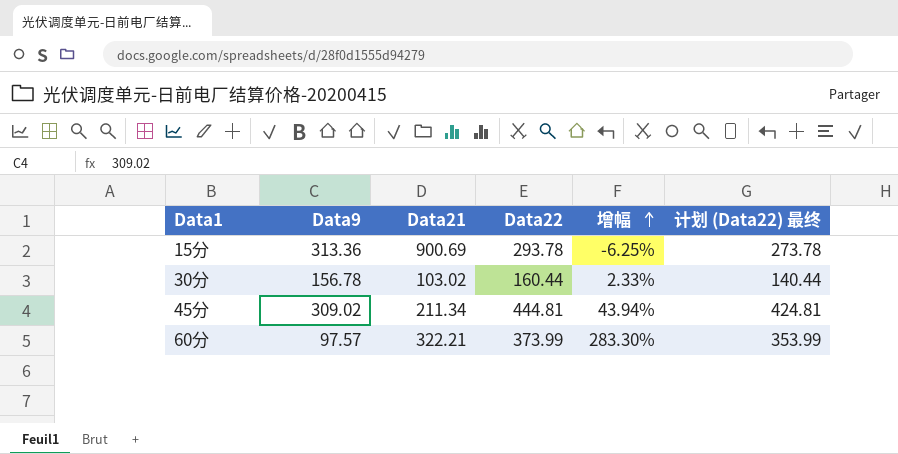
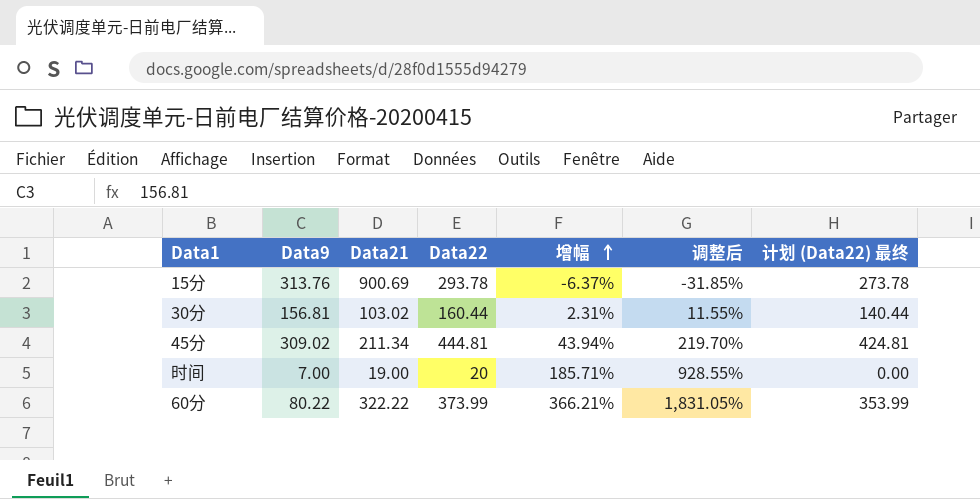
column 调整后 | formula: none -> [增幅] * 5
15分 | Data9: 313.36 -> 313.76
15分 | 增幅: -6.25% -> -6.37%
30分 | Data9: 156.78 -> 156.81
30分 | 增幅: 2.33% -> 2.31%
row 时间: none -> 7.00 | 19.00 | 20 | 185.71% | 928.55% | 0.00
60分 | Data9: 97.57 -> 80.22
60分 | Data21: 322.21 -> 322.22
60分 | 增幅: 283.30% -> 366.21%

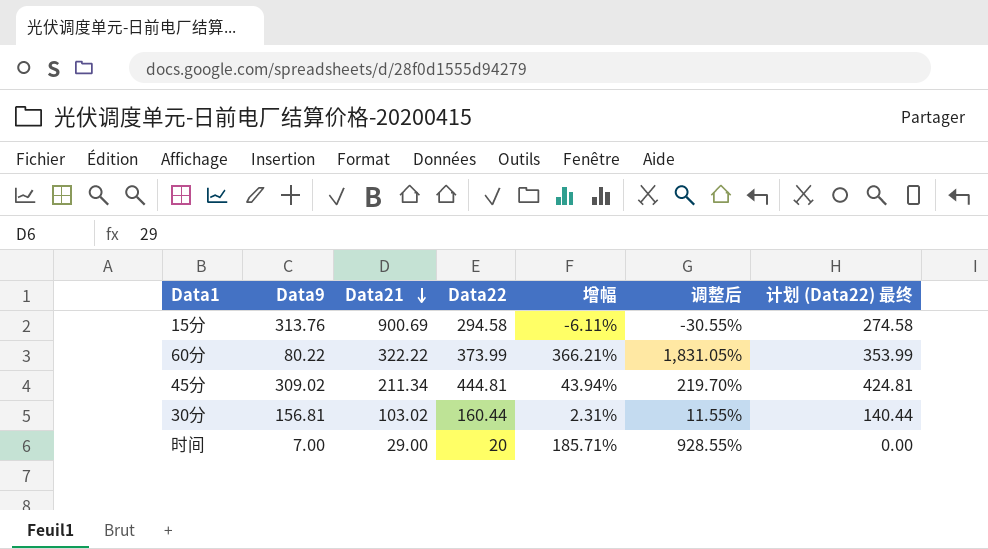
row order: 增幅 ascending -> Data21 descending
15分 | Data22: 293.78 -> 294.58
15分 | 增幅: -6.37% -> -6.11%
15分 | 调整后: -31.85% -> -30.55%
15分 | 计划 (Data22) 最终: 273.78 -> 274.58
时间 | Data21: 19.00 -> 29.00

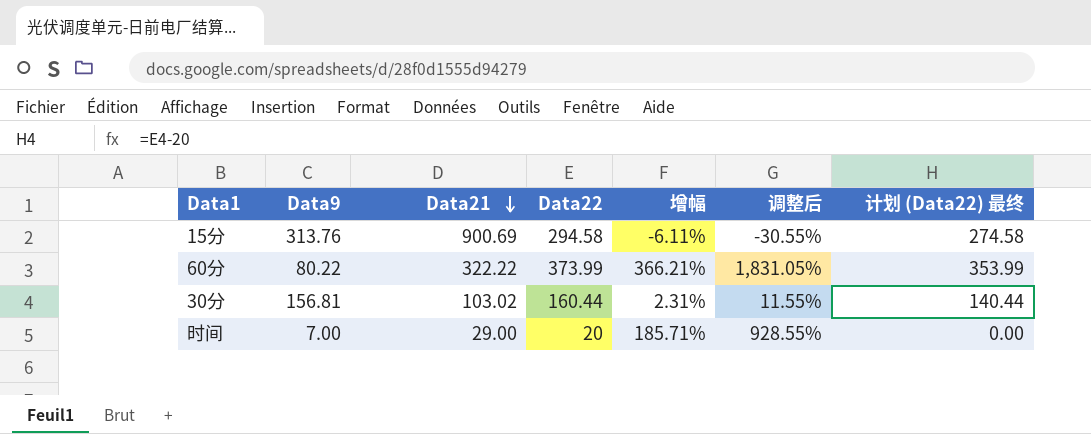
row 45分: 309.02 | 211.34 | 444.81 | 43.94% | 219.70% | 424.81 -> none

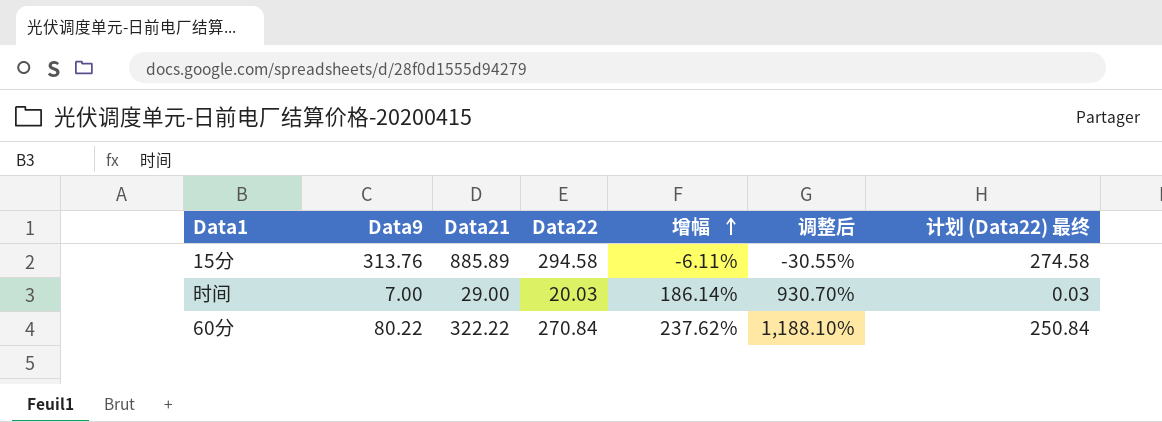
row order: Data21 descending -> 增幅 ascending
row 30分: 156.81 | 103.02 | 160.44 | 2.31% | 11.55% | 140.44 -> none
15分 | Data21: 900.69 -> 885.89
时间 | Data22: 20 -> 20.03
时间 | 增幅: 185.71% -> 186.14%
时间 | 调整后: 928.55% -> 930.70%
时间 | 计划 (Data22) 最终: 0.00 -> 0.03
60分 | Data22: 373.99 -> 270.84
60分 | 增幅: 366.21% -> 237.62%
60分 | 调整后: 1,831.05% -> 1,188.10%
60分 | 计划 (Data22) 最终: 353.99 -> 250.84

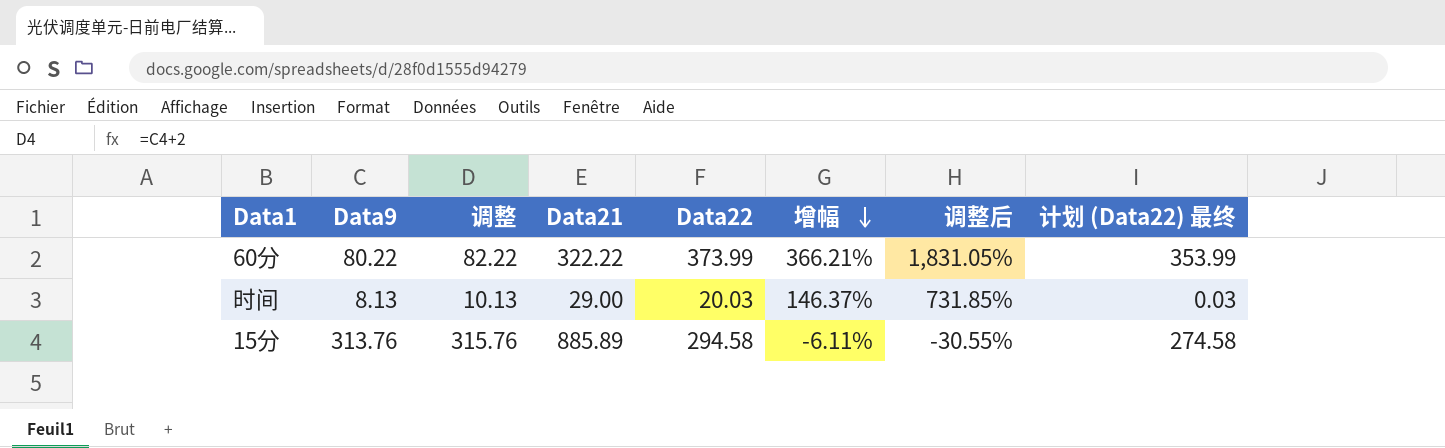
row order: 增幅 ascending -> 增幅 descending
column 调整 | formula: none -> [Data9] + 2
60分 | Data22: 270.84 -> 373.99
60分 | 增幅: 237.62% -> 366.21%
60分 | 调整后: 1,188.10% -> 1,831.05%
60分 | 计划 (Data22) 最终: 250.84 -> 353.99
时间 | Data9: 7.00 -> 8.13
时间 | 增幅: 186.14% -> 146.37%
时间 | 调整后: 930.70% -> 731.85%

